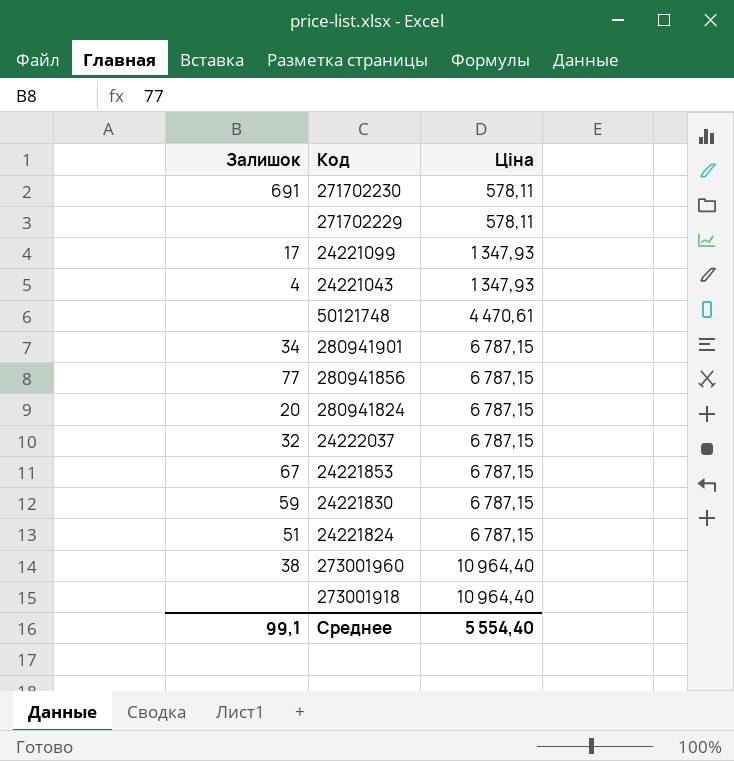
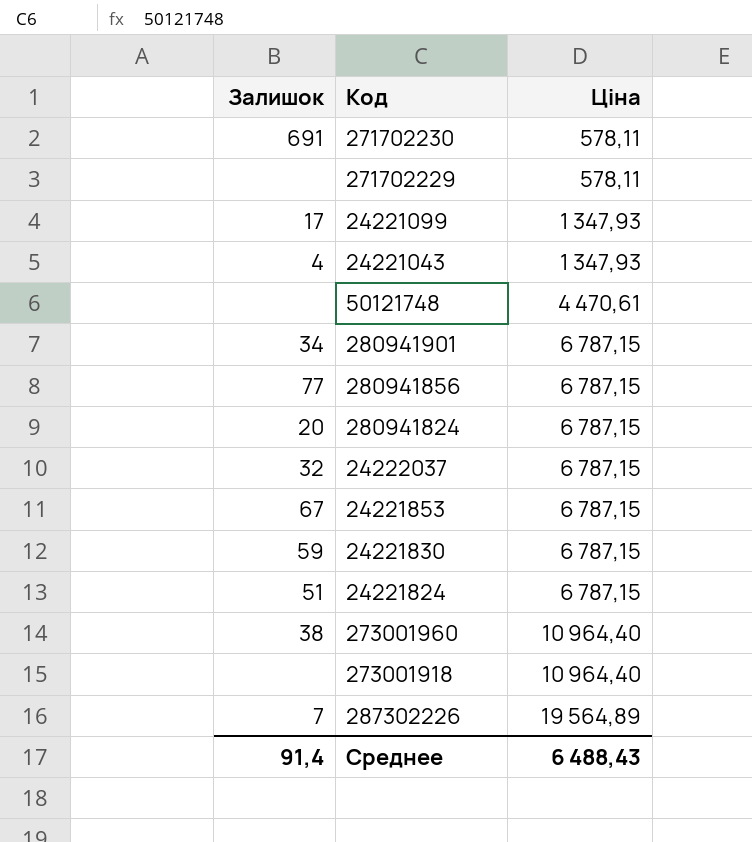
row 287302226: none -> 7 | 19 564,89
Среднее | Залишок: 99,1 -> 91,4
Среднее | Ціна: 5 554,40 -> 6 488,43

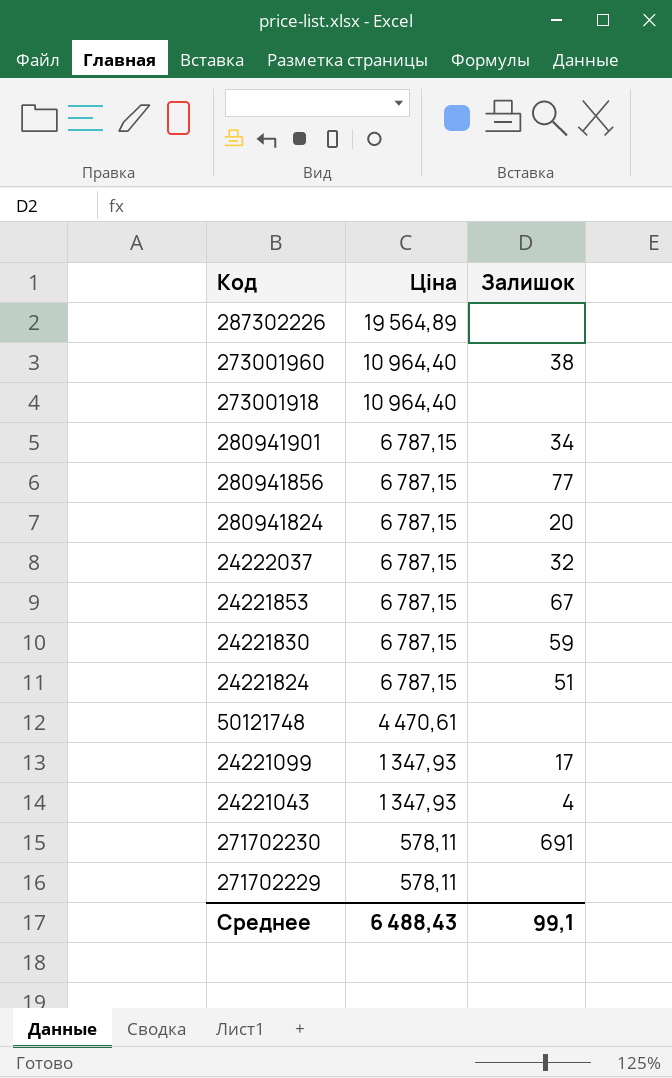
row order: Ціна ascending -> Ціна descending
column Залишок | position: 1 -> 3
287302226 | Залишок: 7 -> none
Среднее | Залишок: 91,4 -> 99,1

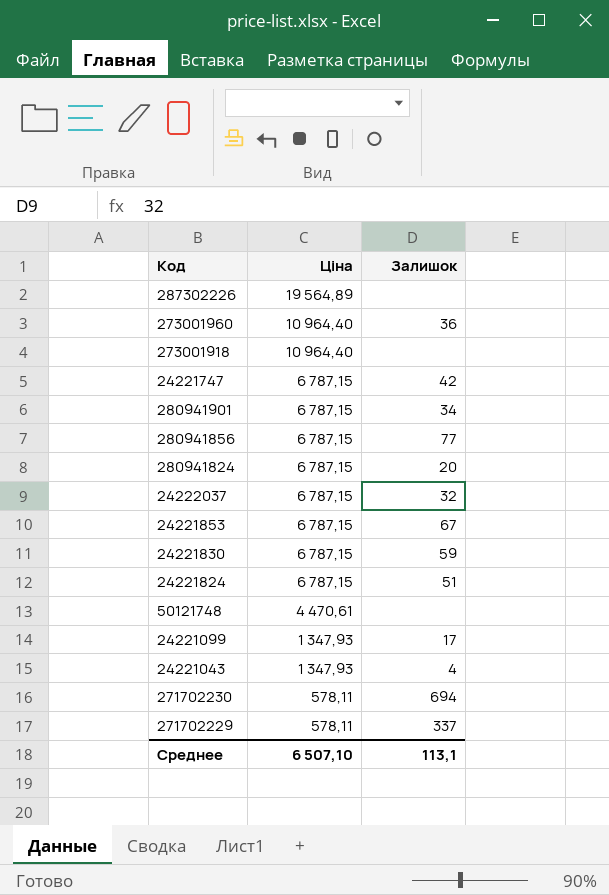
273001960 | Залишок: 38 -> 36
row 24221747: none -> 6 787,15 | 42
271702230 | Залишок: 691 -> 694
271702229 | Залишок: none -> 337
Среднее | Ціна: 6 488,43 -> 6 507,10
Среднее | Залишок: 99,1 -> 113,1

